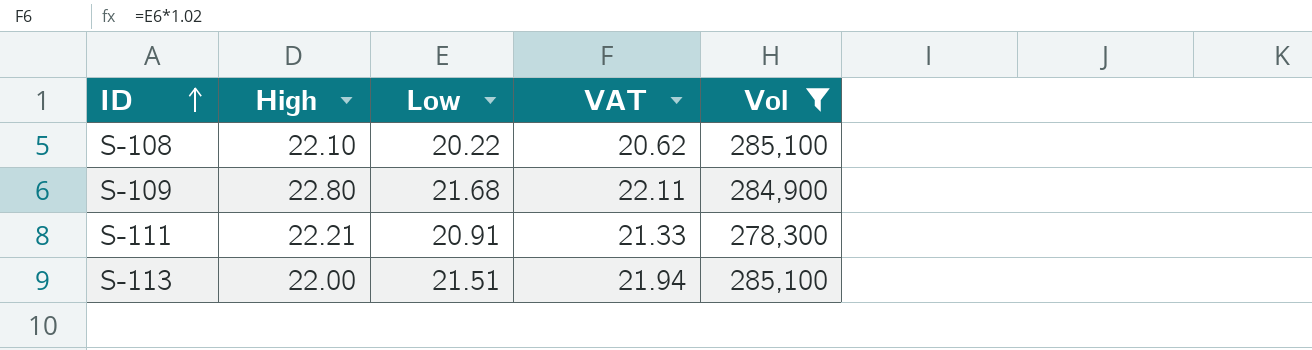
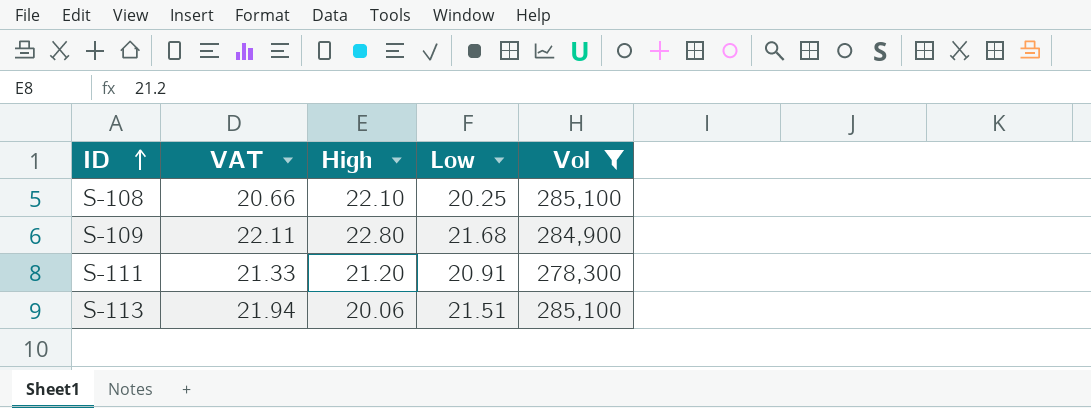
column VAT | position: 4 -> 2
S-108 | VAT: 20.62 -> 20.66
S-108 | Low: 20.22 -> 20.25
S-111 | High: 22.21 -> 21.20
S-113 | High: 22.00 -> 20.06

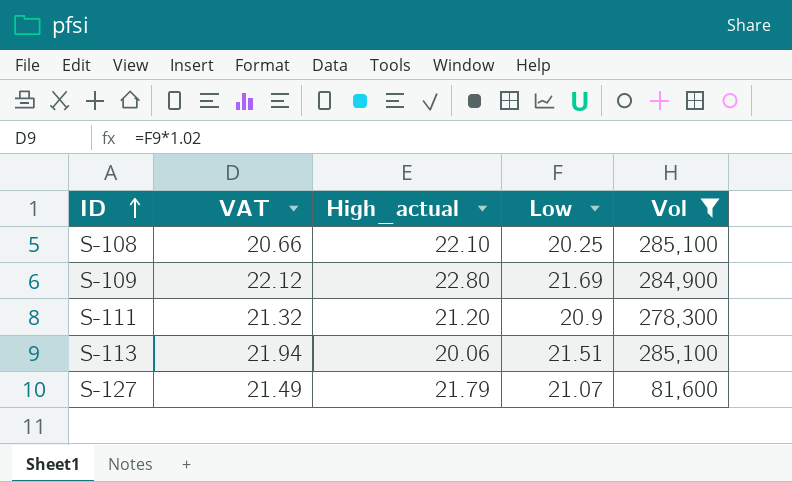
column name: High -> High_actual
S-109 | VAT: 22.11 -> 22.12
S-109 | Low: 21.68 -> 21.69
S-111 | VAT: 21.33 -> 21.32
S-111 | Low: 20.91 -> 20.9
row S-127: none -> 21.49 | 21.79 | 21.07 | 81,600

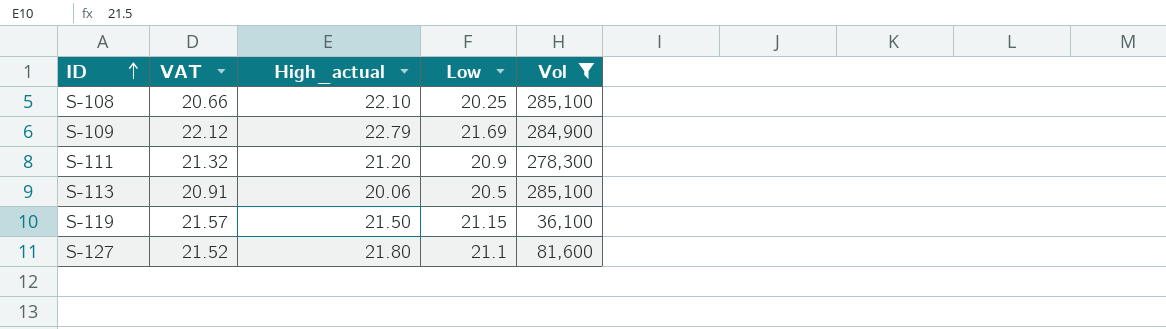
S-109 | High_actual: 22.80 -> 22.79
S-113 | VAT: 21.94 -> 20.91
S-113 | Low: 21.51 -> 20.5
row S-119: none -> 21.57 | 21.50 | 21.15 | 36,100
S-127 | VAT: 21.49 -> 21.52
S-127 | High_actual: 21.79 -> 21.80
S-127 | Low: 21.07 -> 21.1

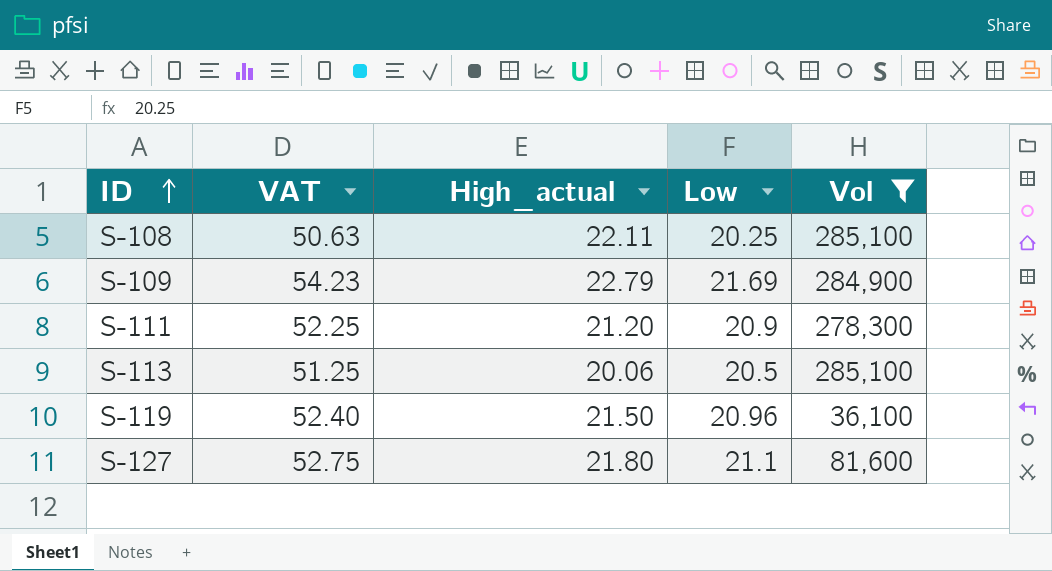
column VAT | formula: [Low] * 1.02 -> [Low] * 2.5
S-108 | High_actual: 22.10 -> 22.11
S-119 | Low: 21.15 -> 20.96

